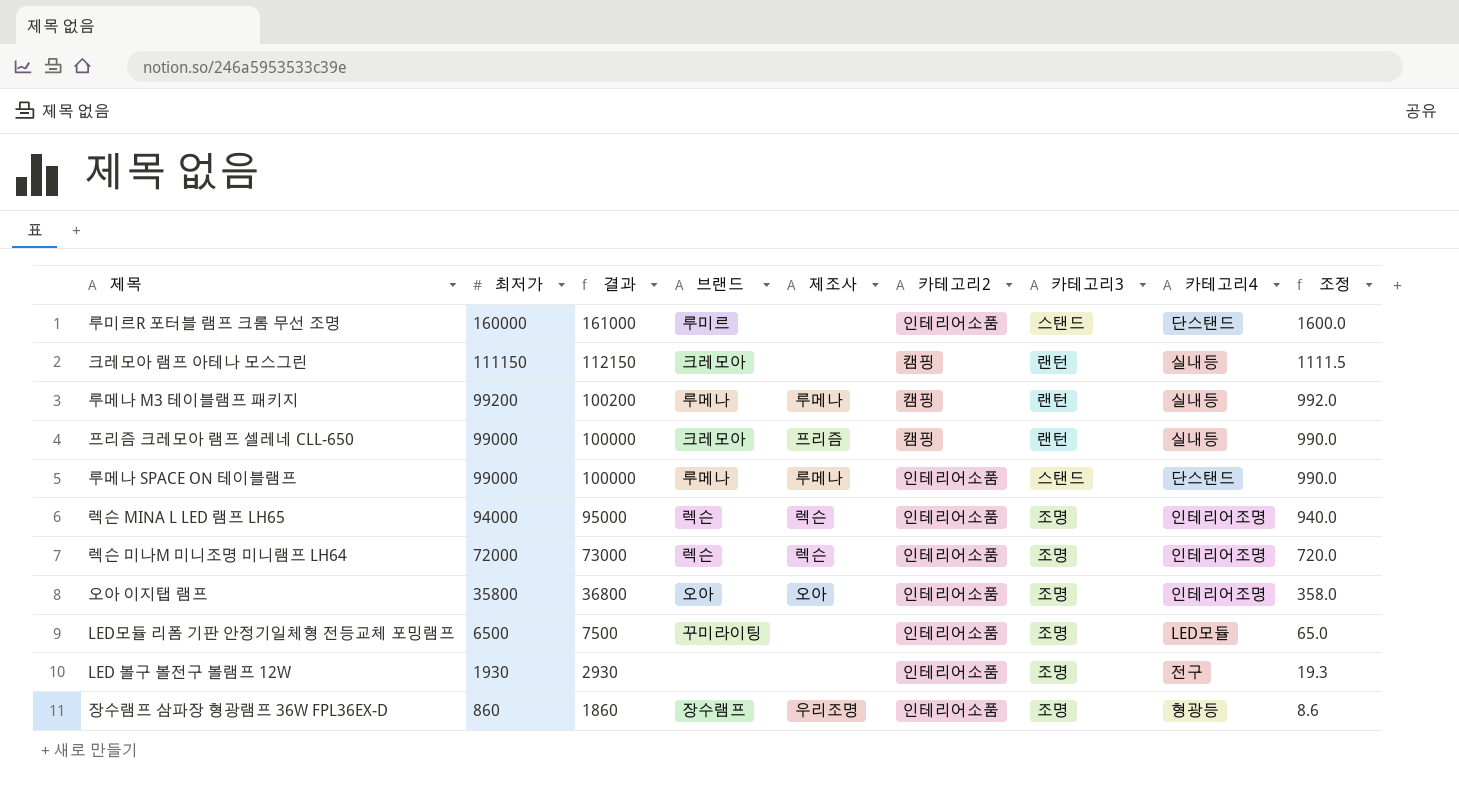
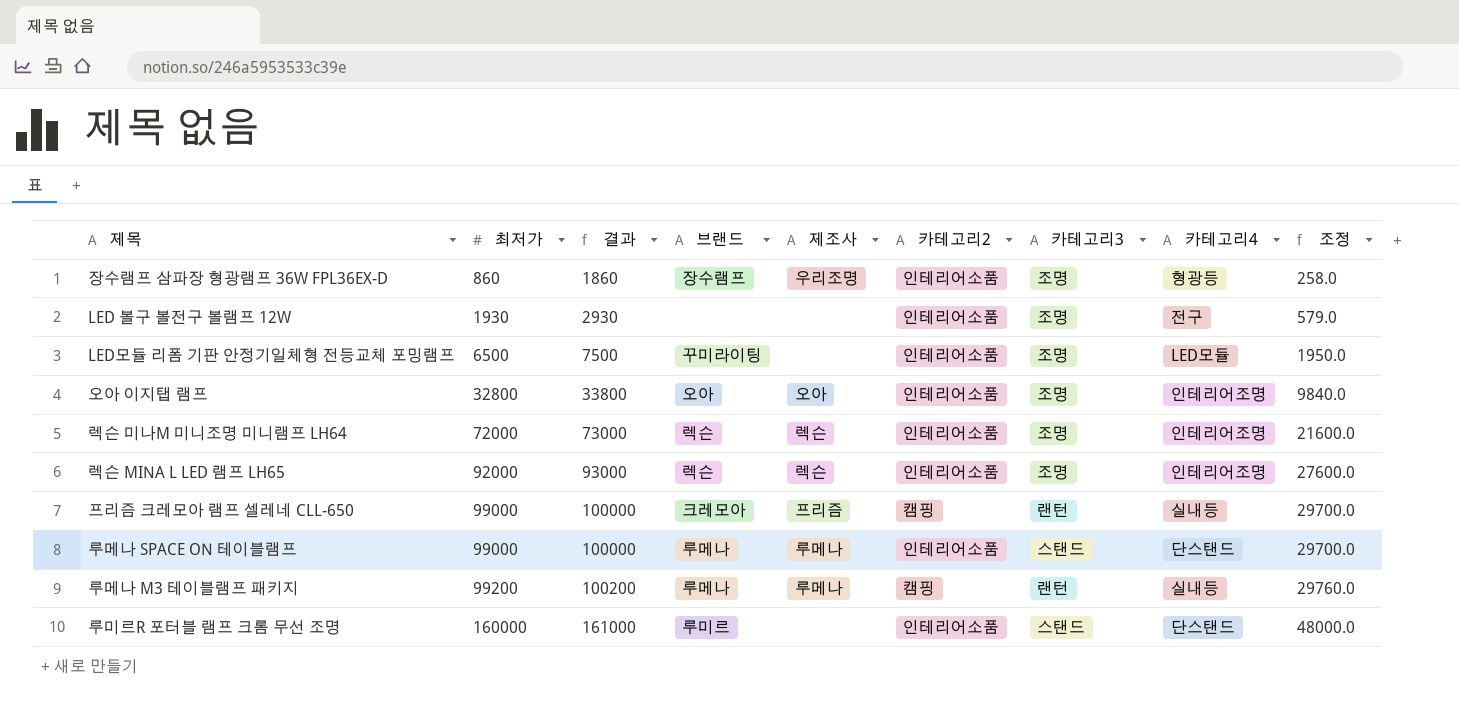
row order: 최저가 descending -> 최저가 ascending
column 조정 | formula: [최저가] * 0.01 -> [최저가] * 0.3
row 크레모아 램프 아테나 모스그린: 111150 | 112150 | 크레모아 | none | 캠핑 | 랜턴 | 실내등 | 1111.5 -> none
오아 이지탭 램프 | 최저가: 35800 -> 32800
오아 이지탭 램프 | 결과: 36800 -> 33800
렉슨 MINA L LED 램프 LH65 | 최저가: 94000 -> 92000
렉슨 MINA L LED 램프 LH65 | 결과: 95000 -> 93000

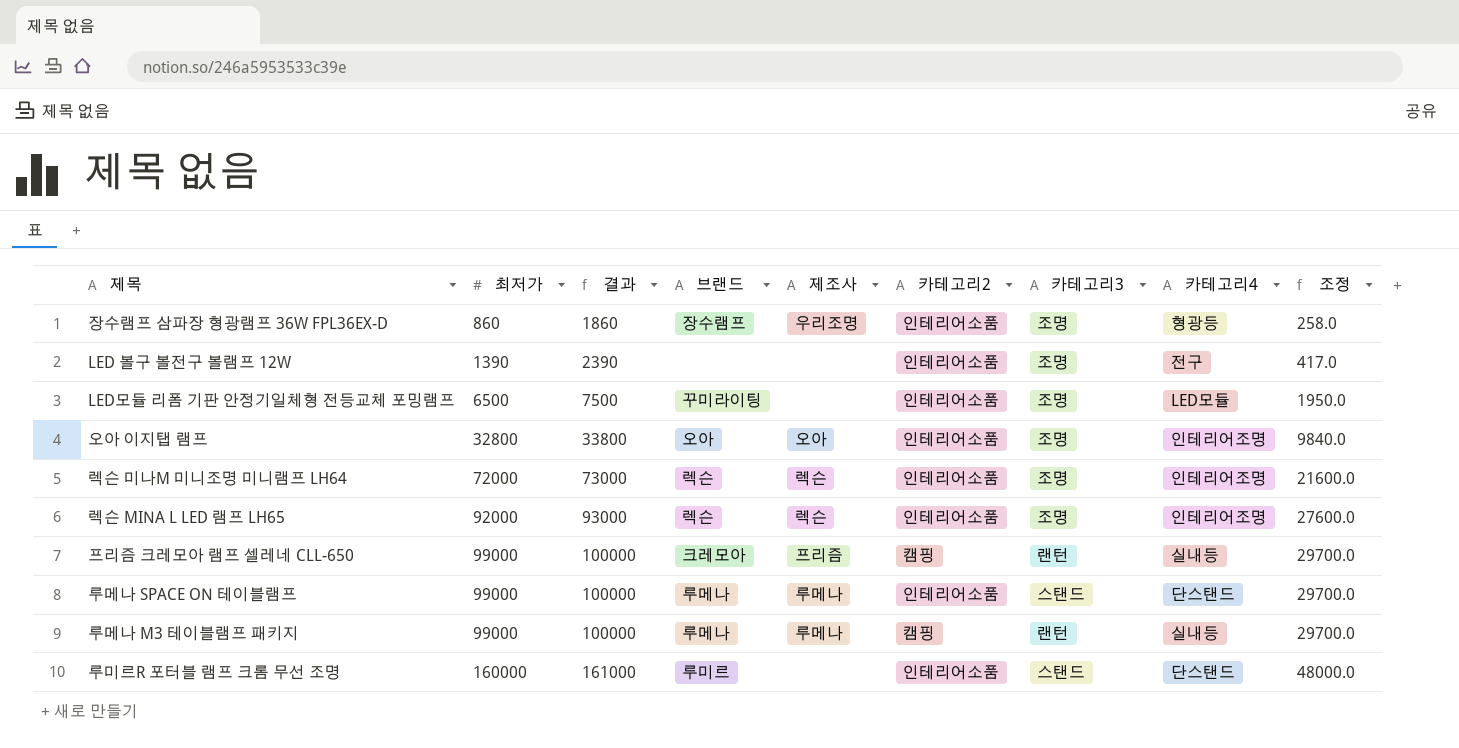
LED 볼구 볼전구 볼램프 12W | 최저가: 1930 -> 1390
LED 볼구 볼전구 볼램프 12W | 결과: 2930 -> 2390
LED 볼구 볼전구 볼램프 12W | 조정: 579.0 -> 417.0
루메나 M3 테이블램프 패키지 | 최저가: 99200 -> 99000
루메나 M3 테이블램프 패키지 | 결과: 100200 -> 100000
루메나 M3 테이블램프 패키지 | 조정: 29760.0 -> 29700.0

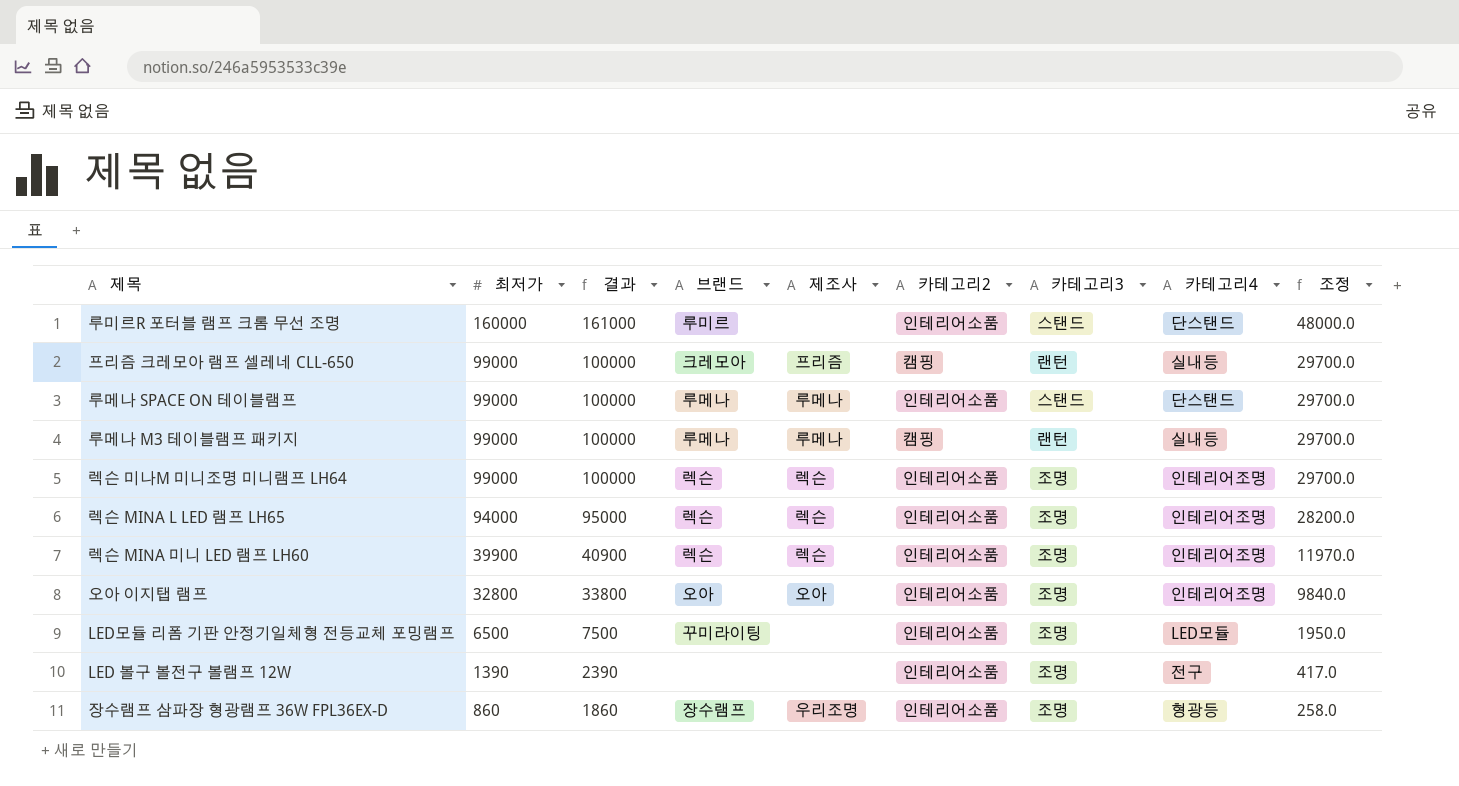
row order: 최저가 ascending -> 최저가 descending
렉슨 미나M 미니조명 미니램프 LH64 | 최저가: 72000 -> 99000
렉슨 미나M 미니조명 미니램프 LH64 | 결과: 73000 -> 100000
렉슨 미나M 미니조명 미니램프 LH64 | 조정: 21600.0 -> 29700.0
렉슨 MINA L LED 램프 LH65 | 최저가: 92000 -> 94000
렉슨 MINA L LED 램프 LH65 | 결과: 93000 -> 95000
렉슨 MINA L LED 램프 LH65 | 조정: 27600.0 -> 28200.0
row 렉슨 MINA 미니 LED 램프 LH60: none -> 39900 | 40900 | 렉슨 | 렉슨 | 인테리어소품 | 조명 | 인테리어조명 | 11970.0

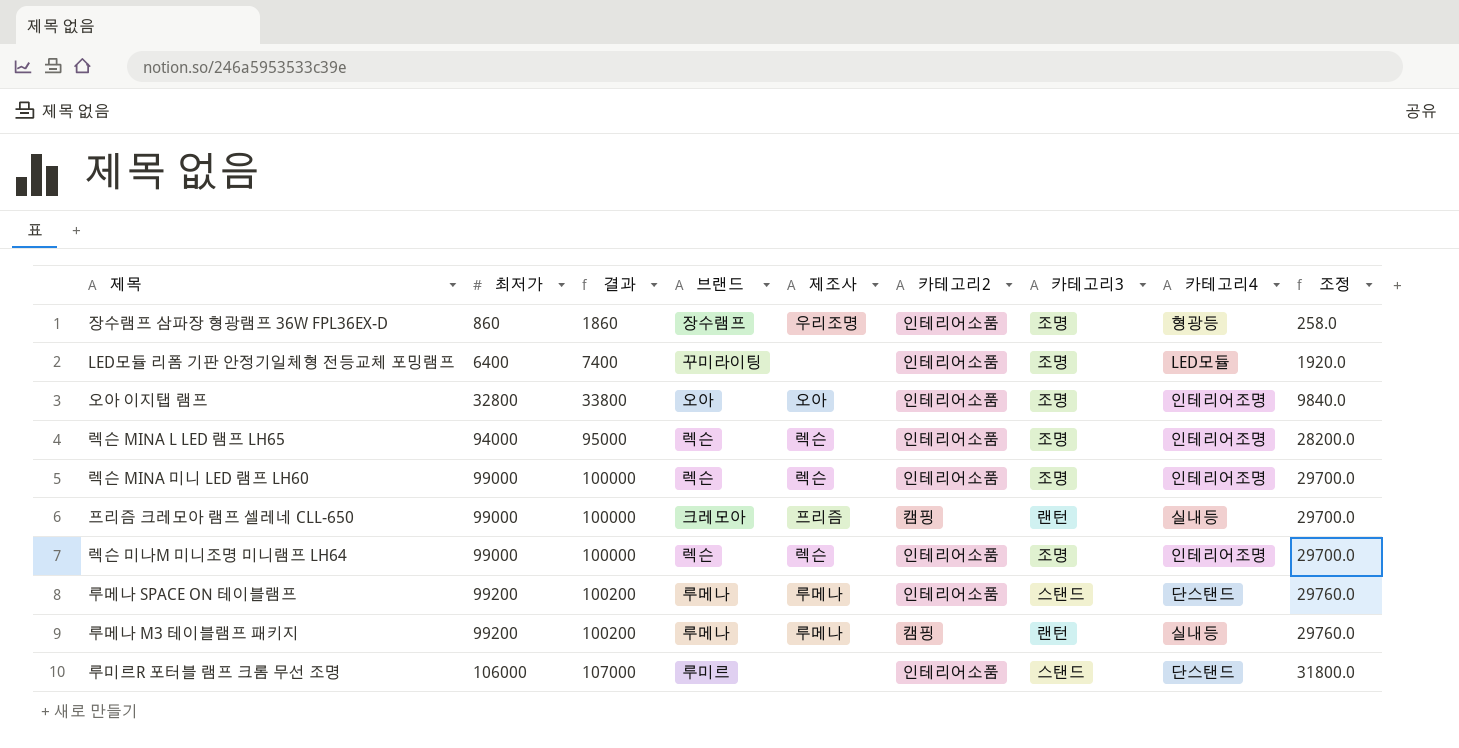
row order: 최저가 descending -> 최저가 ascending
row LED 볼구 볼전구 볼램프 12W: 1390 | 2390 | none | none | 인테리어소품 | 조명 | 전구 | 417.0 -> none
LED모듈 리폼 기판 안정기일체형 전등교체 포밍램프 | 최저가: 6500 -> 6400
LED모듈 리폼 기판 안정기일체형 전등교체 포밍램프 | 결과: 7500 -> 7400
LED모듈 리폼 기판 안정기일체형 전등교체 포밍램프 | 조정: 1950.0 -> 1920.0
렉슨 MINA 미니 LED 램프 LH60 | 최저가: 39900 -> 99000
렉슨 MINA 미니 LED 램프 LH60 | 결과: 40900 -> 100000
렉슨 MINA 미니 LED 램프 LH60 | 조정: 11970.0 -> 29700.0
루메나 SPACE ON 테이블램프 | 최저가: 99000 -> 99200
루메나 SPACE ON 테이블램프 | 결과: 100000 -> 100200
루메나 SPACE ON 테이블램프 | 조정: 29700.0 -> 29760.0
루메나 M3 테이블램프 패키지 | 최저가: 99000 -> 99200
루메나 M3 테이블램프 패키지 | 결과: 100000 -> 100200
루메나 M3 테이블램프 패키지 | 조정: 29700.0 -> 29760.0
루미르R 포터블 램프 크롬 무선 조명 | 최저가: 160000 -> 106000
루미르R 포터블 램프 크롬 무선 조명 | 결과: 161000 -> 107000
루미르R 포터블 램프 크롬 무선 조명 | 조정: 48000.0 -> 31800.0

